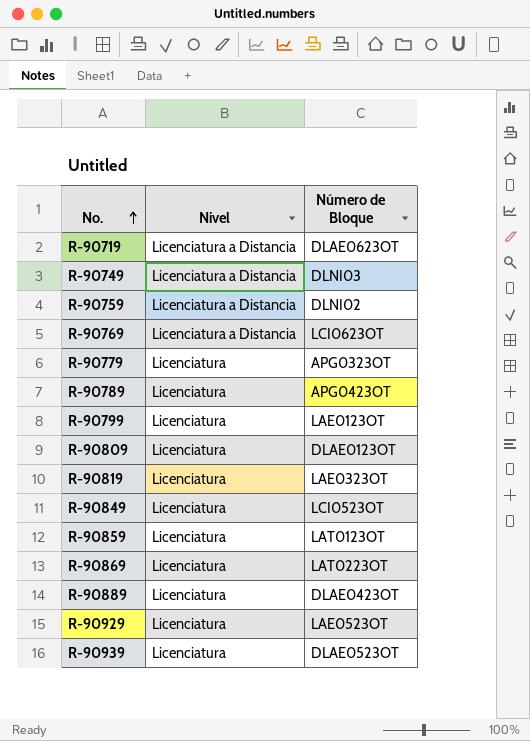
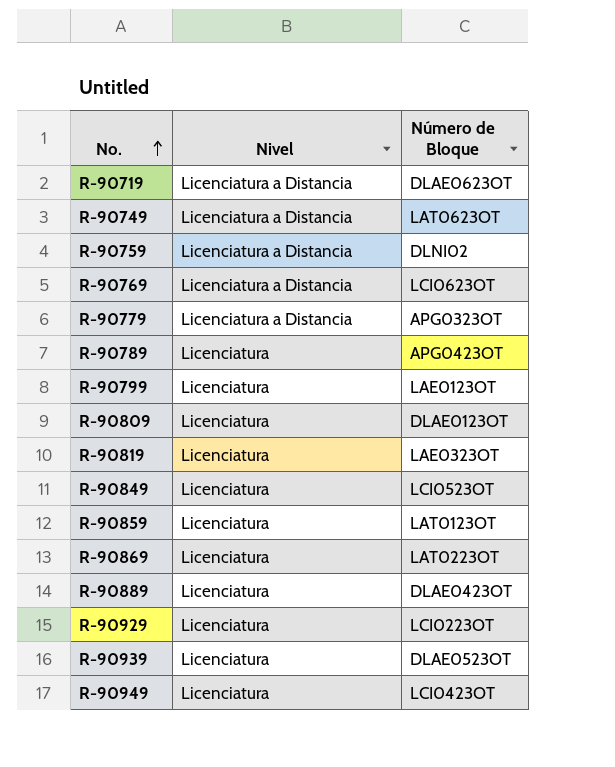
R-90749 | Número de Bloque: DLNI03 -> LAT0623OT
R-90779 | Nivel: Licenciatura -> Licenciatura a Distancia
R-90929 | Número de Bloque: LAE0523OT -> LCI0223OT
row R-90949: none -> Licenciatura | LCI0423OT

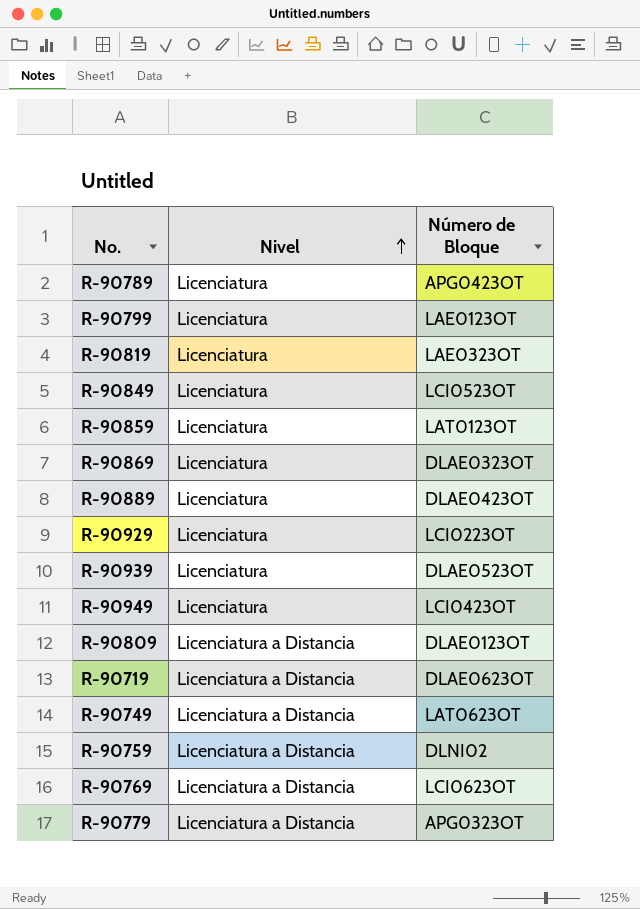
row order: No. ascending -> Nivel ascending
R-90869 | Número de Bloque: LAT0223OT -> DLAE0323OT
R-90809 | Nivel: Licenciatura -> Licenciatura a Distancia

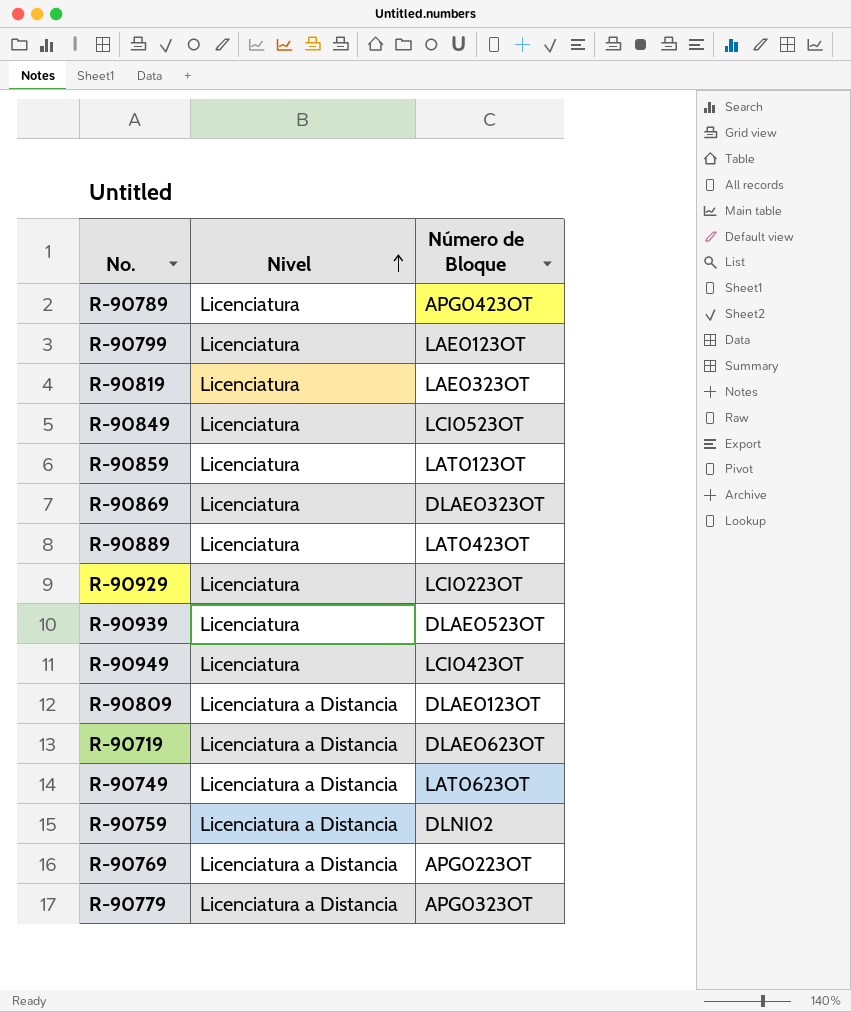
R-90889 | Número de Bloque: DLAE0423OT -> LAT0423OT
R-90769 | Número de Bloque: LCI0623OT -> APG0223OT

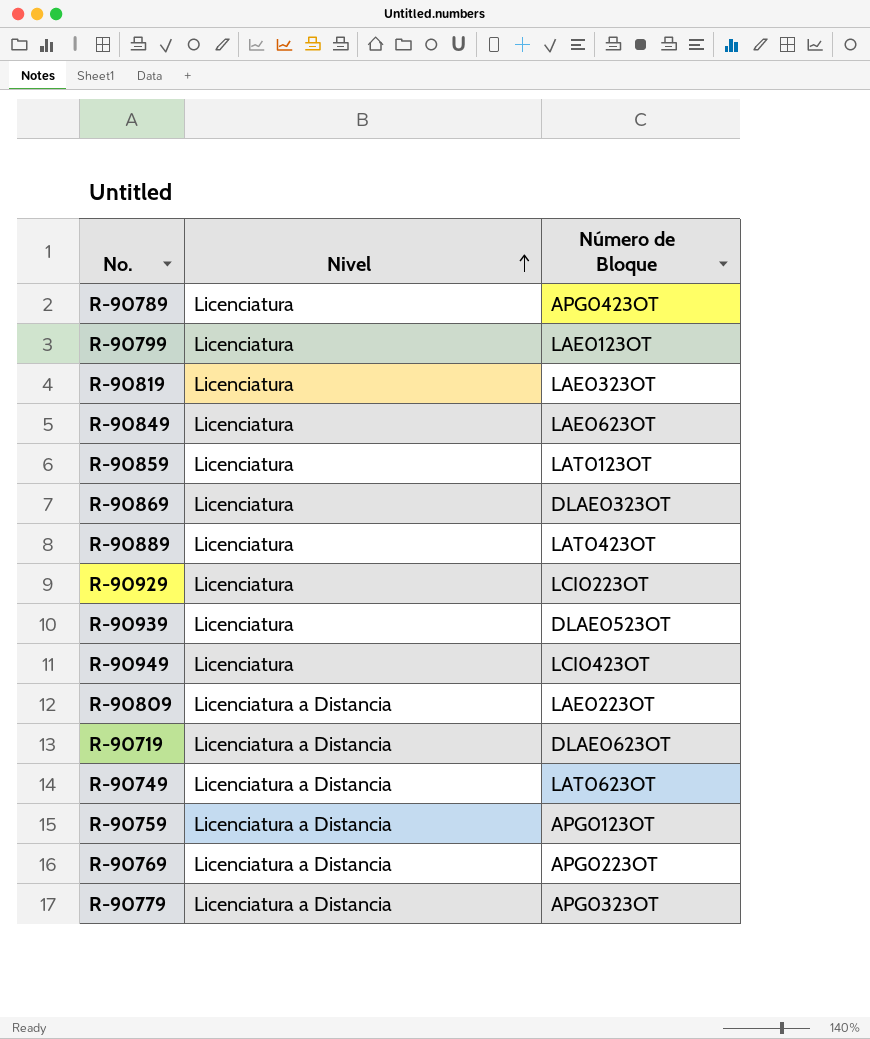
R-90849 | Número de Bloque: LCI0523OT -> LAE0623OT
R-90809 | Número de Bloque: DLAE0123OT -> LAE0223OT
R-90759 | Número de Bloque: DLNI02 -> APG0123OT

